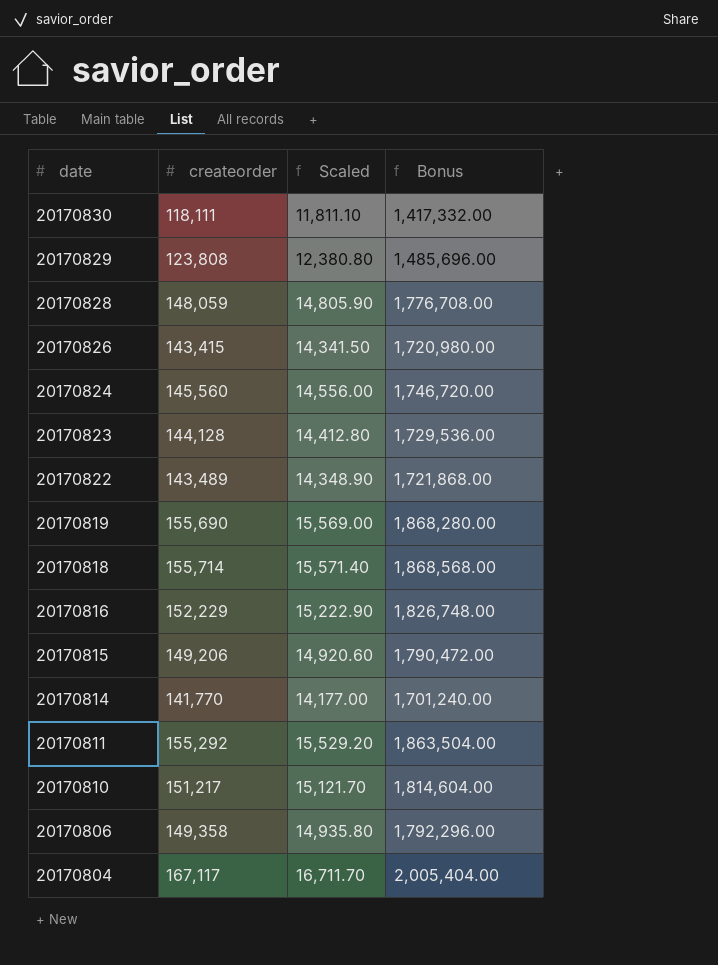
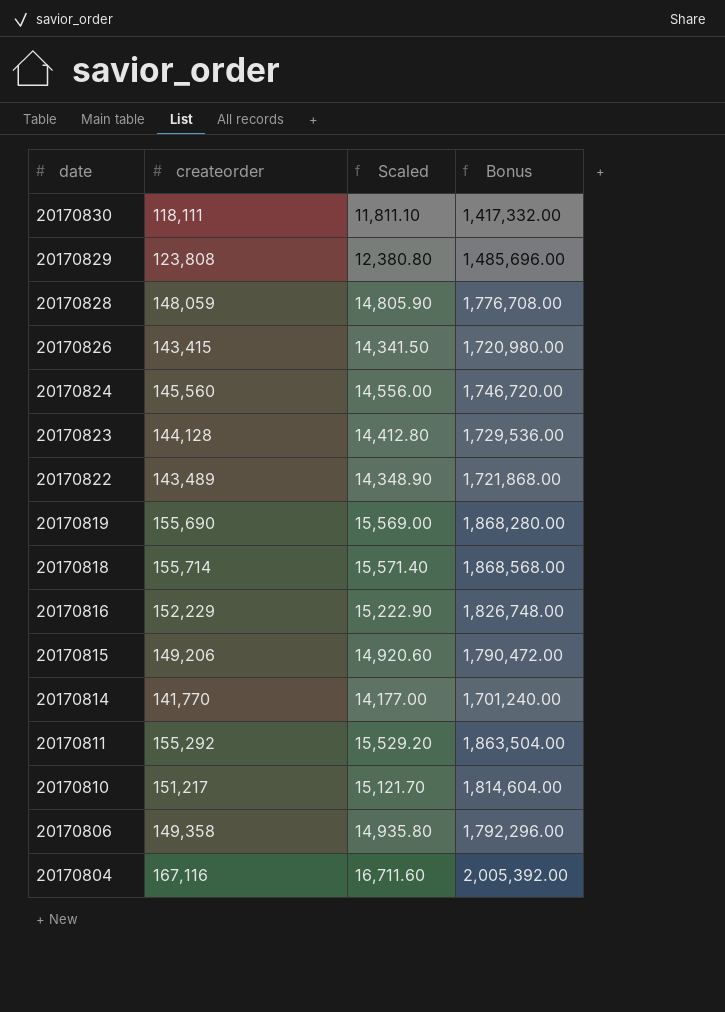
20170804 | createorder: 167,117 -> 167,116
20170804 | Scaled: 16,711.70 -> 16,711.60
20170804 | Bonus: 2,005,404.00 -> 2,005,392.00

